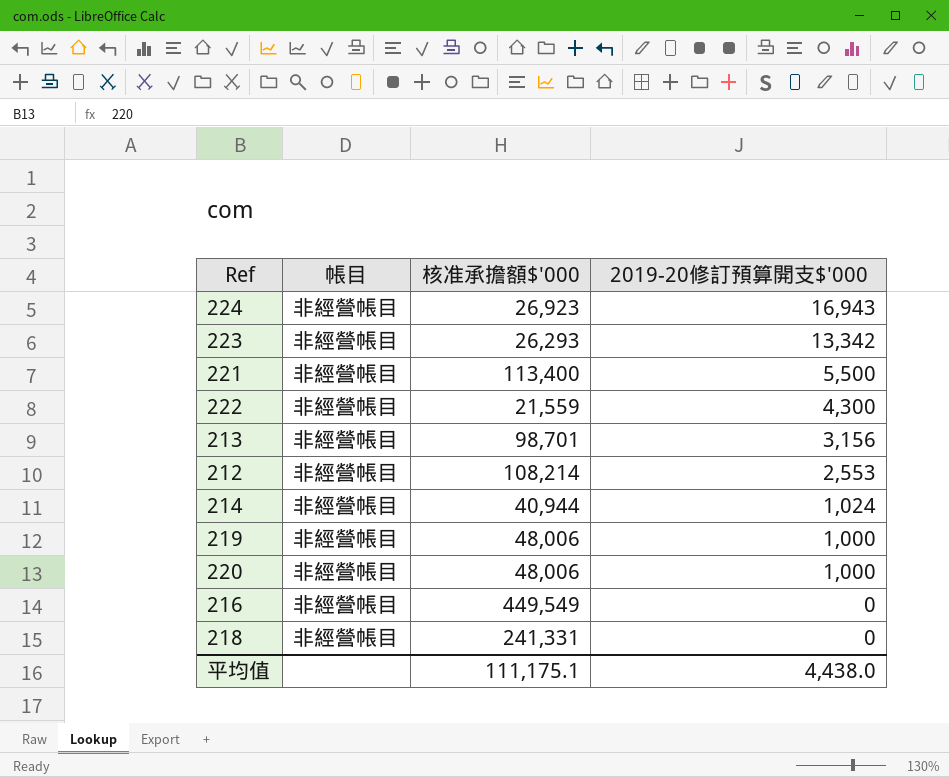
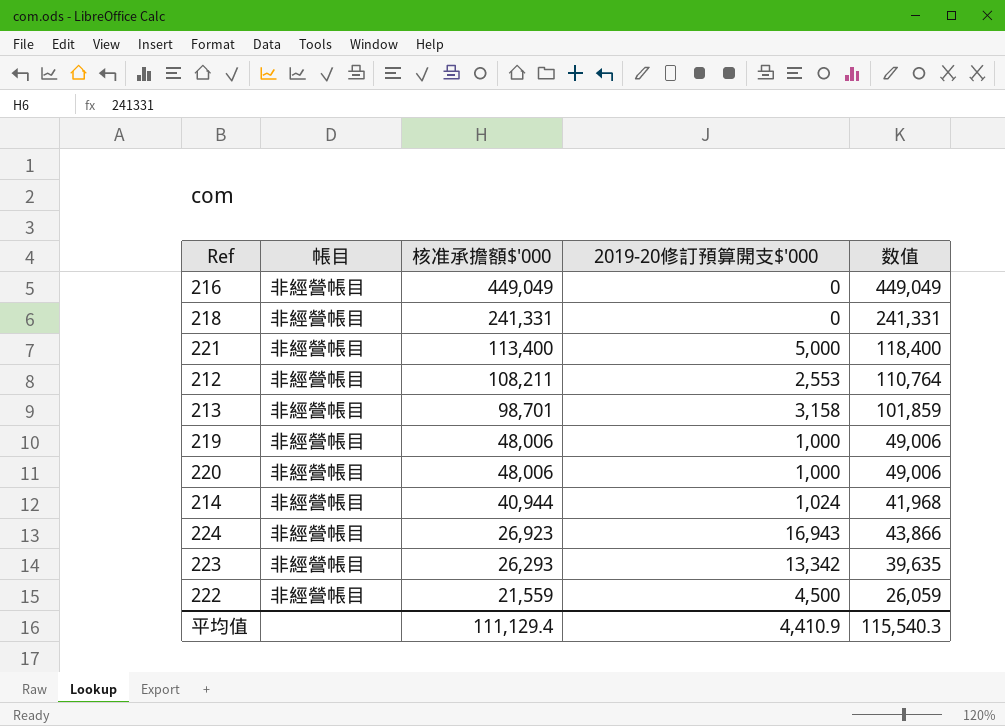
row order: 2019-20修訂預算開支$'000 descending -> 核准承擔額$'000 descending
column 数值 | formula: none -> [核准承擔額$'000] + [2019-20修訂預算開支$'000]
216 | 核准承擔額$'000: 449,549 -> 449,049
221 | 2019-20修訂預算開支$'000: 5,500 -> 5,000
212 | 核准承擔額$'000: 108,214 -> 108,211
213 | 2019-20修訂預算開支$'000: 3,156 -> 3,158
222 | 2019-20修訂預算開支$'000: 4,300 -> 4,500
平均值 | 核准承擔額$'000: 111,175.1 -> 111,129.4
平均值 | 2019-20修訂預算開支$'000: 4,438.0 -> 4,410.9

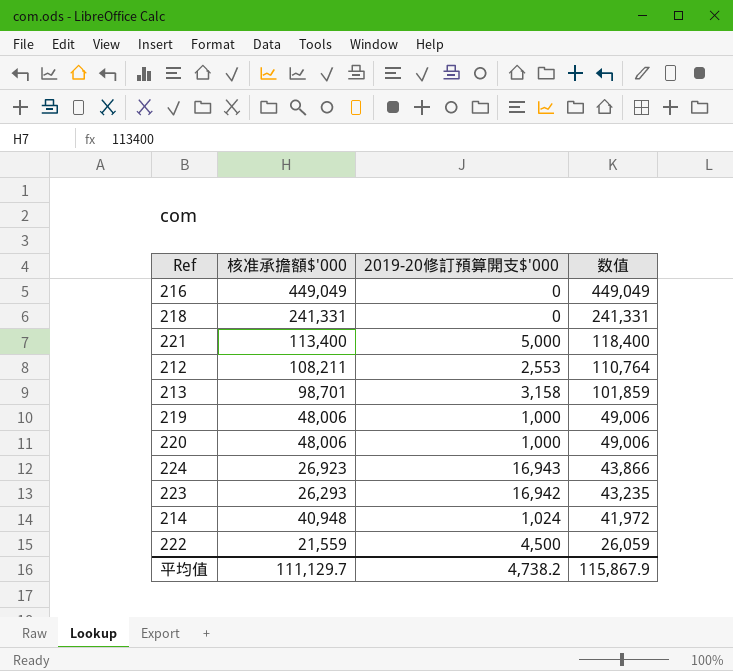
row order: 核准承擔額$'000 descending -> 数值 descending
column 帳目 | position: 2 -> none
223 | 2019-20修訂預算開支$'000: 13,342 -> 16,942
223 | 数值: 39,635 -> 43,235
214 | 核准承擔額$'000: 40,944 -> 40,948
214 | 数值: 41,968 -> 41,972
平均值 | 核准承擔額$'000: 111,129.4 -> 111,129.7
平均值 | 2019-20修訂預算開支$'000: 4,410.9 -> 4,738.2
平均值 | 数值: 115,540.3 -> 115,867.9

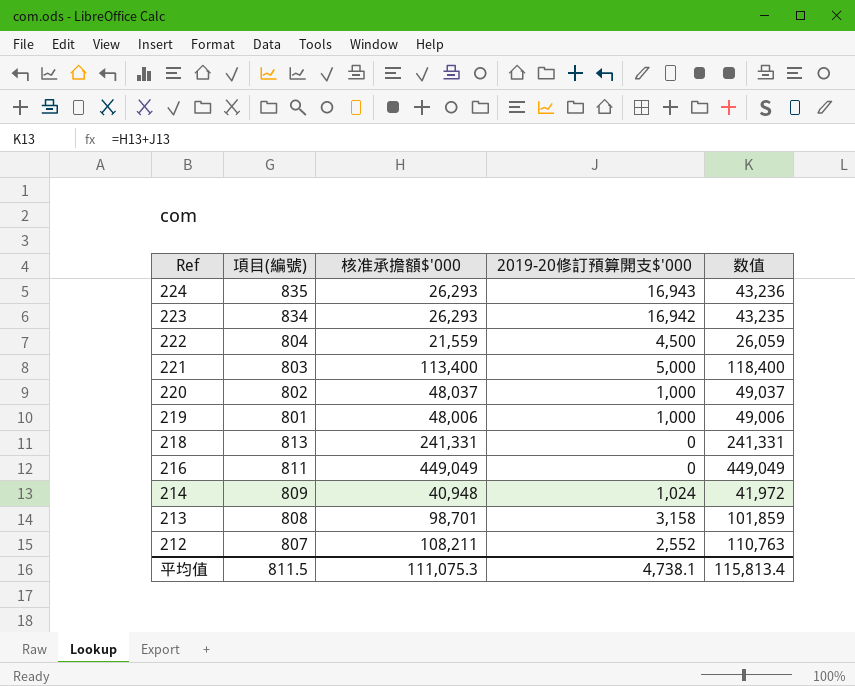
row order: 数值 descending -> Ref descending
column 項目(編號) | position: none -> 2
224 | 核准承擔額$'000: 26,923 -> 26,293
224 | 数值: 43,866 -> 43,236
220 | 核准承擔額$'000: 48,006 -> 48,037
220 | 数值: 49,006 -> 49,037
212 | 2019-20修訂預算開支$'000: 2,553 -> 2,552
212 | 数值: 110,764 -> 110,763
平均值 | 核准承擔額$'000: 111,129.7 -> 111,075.3
平均值 | 2019-20修訂預算開支$'000: 4,738.2 -> 4,738.1
平均值 | 数值: 115,867.9 -> 115,813.4

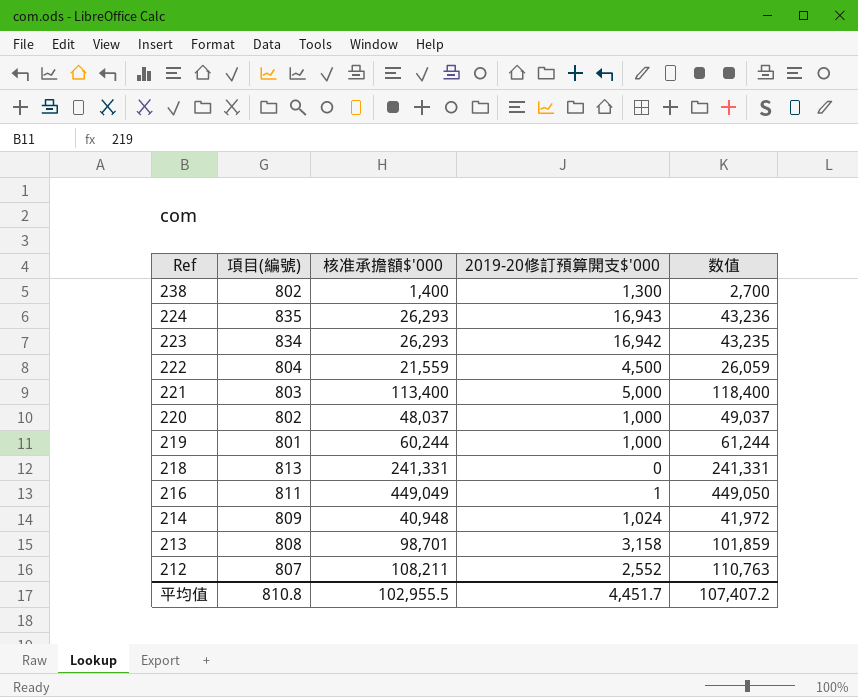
row 238: none -> 802 | 1,400 | 1,300 | 2,700
219 | 核准承擔額$'000: 48,006 -> 60,244
219 | 数值: 49,006 -> 61,244
216 | 2019-20修訂預算開支$'000: 0 -> 1
216 | 数值: 449,049 -> 449,050
平均值 | 項目(編號): 811.5 -> 810.8
平均值 | 核准承擔額$'000: 111,075.3 -> 102,955.5
平均值 | 2019-20修訂預算開支$'000: 4,738.1 -> 4,451.7
平均值 | 数值: 115,813.4 -> 107,407.2

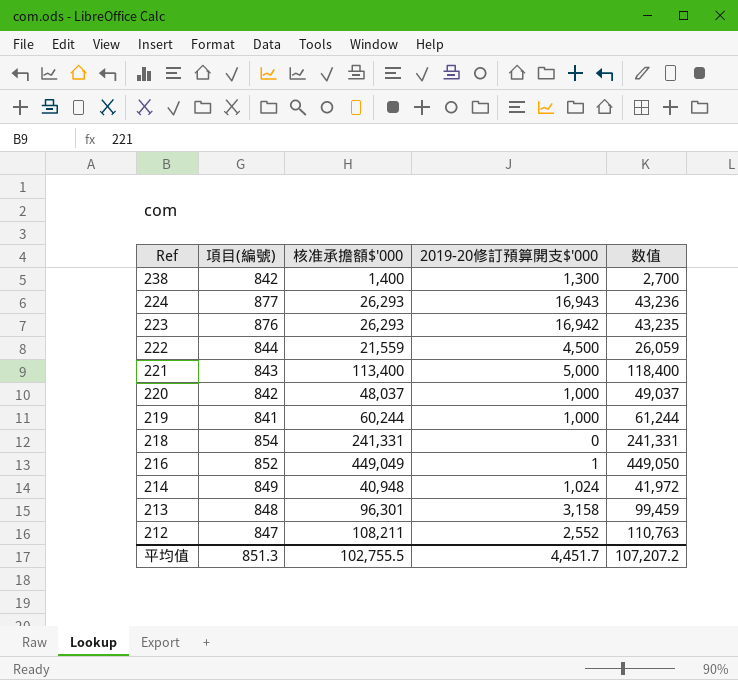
238 | 項目(編號): 802 -> 842
224 | 項目(編號): 835 -> 877
223 | 項目(編號): 834 -> 876
222 | 項目(編號): 804 -> 844
221 | 項目(編號): 803 -> 843
220 | 項目(編號): 802 -> 842
219 | 項目(編號): 801 -> 841
218 | 項目(編號): 813 -> 854
216 | 項目(編號): 811 -> 852
214 | 項目(編號): 809 -> 849
213 | 項目(編號): 808 -> 848
213 | 核准承擔額$'000: 98,701 -> 96,301
213 | 数值: 101,859 -> 99,459
212 | 項目(編號): 807 -> 847
平均值 | 項目(編號): 810.8 -> 851.3
平均值 | 核准承擔額$'000: 102,955.5 -> 102,755.5
平均值 | 数值: 107,407.2 -> 107,207.2

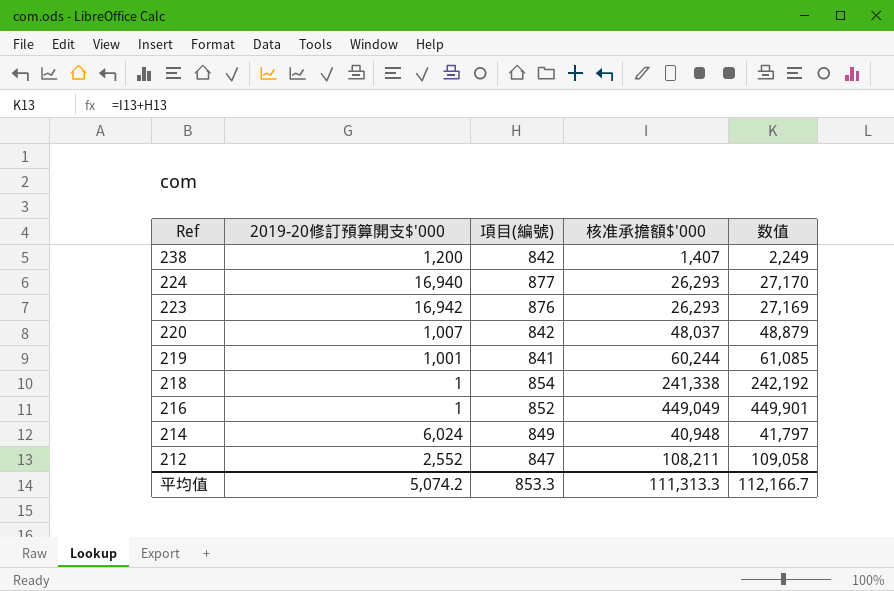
column 2019-20修訂預算開支$'000 | position: 4 -> 2
column 数值 | formula: [核准承擔額$'000] + [2019-20修訂預算開支$'000] -> [項目(編號)] + [核准承擔額$'000]
row 222: 844 | 21,559 | 4,500 | 26,059 -> none
row 221: 843 | 113,400 | 5,000 | 118,400 -> none
row 213: 848 | 96,301 | 3,158 | 99,459 -> none
238 | 2019-20修訂預算開支$'000: 1,300 -> 1,200
238 | 核准承擔額$'000: 1,400 -> 1,407
224 | 2019-20修訂預算開支$'000: 16,943 -> 16,940
220 | 2019-20修訂預算開支$'000: 1,000 -> 1,007
219 | 2019-20修訂預算開支$'000: 1,000 -> 1,001
218 | 2019-20修訂預算開支$'000: 0 -> 1
218 | 核准承擔額$'000: 241,331 -> 241,338
214 | 2019-20修訂預算開支$'000: 1,024 -> 6,024
平均值 | 2019-20修訂預算開支$'000: 4,451.7 -> 5,074.2
平均值 | 項目(編號): 851.3 -> 853.3
平均值 | 核准承擔額$'000: 102,755.5 -> 111,313.3
平均值 | 数值: 107,207.2 -> 112,166.7

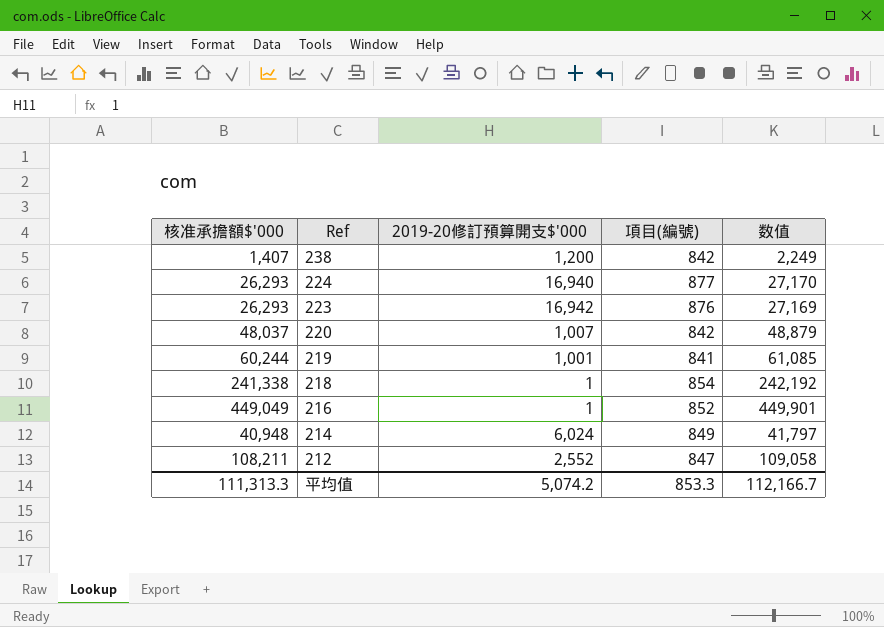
column 核准承擔額$'000 | position: 4 -> 1

